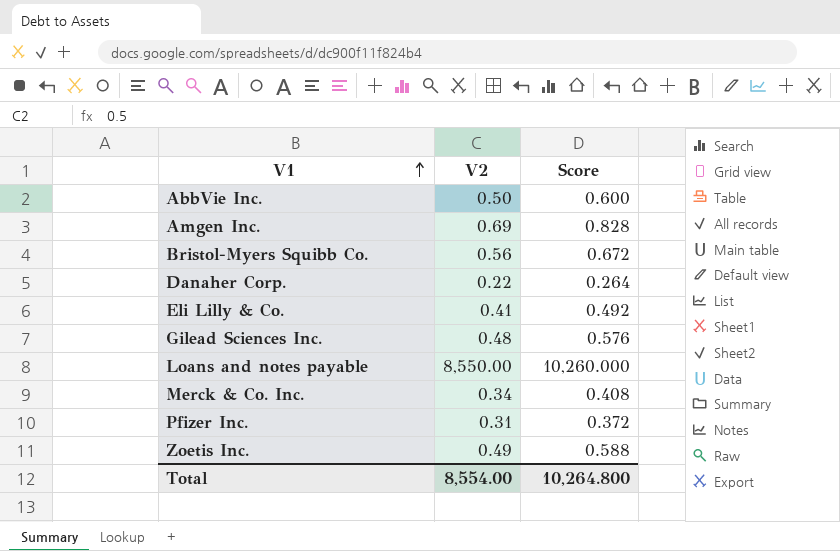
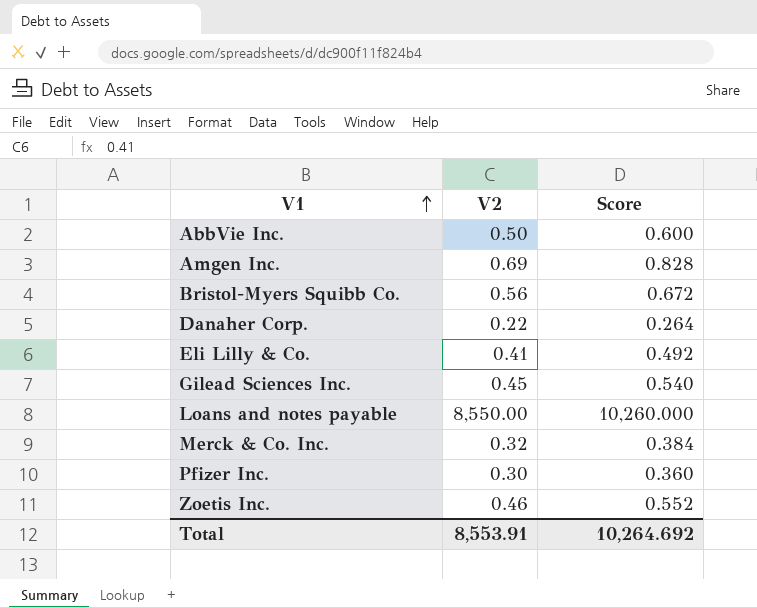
Gilead Sciences Inc. | V2: 0.48 -> 0.45
Gilead Sciences Inc. | Score: 0.576 -> 0.540
Merck & Co. Inc. | V2: 0.34 -> 0.32
Merck & Co. Inc. | Score: 0.408 -> 0.384
Pfizer Inc. | V2: 0.31 -> 0.30
Pfizer Inc. | Score: 0.372 -> 0.360
Zoetis Inc. | V2: 0.49 -> 0.46
Zoetis Inc. | Score: 0.588 -> 0.552
Total | V2: 8,554.00 -> 8,553.91
Total | Score: 10,264.800 -> 10,264.692

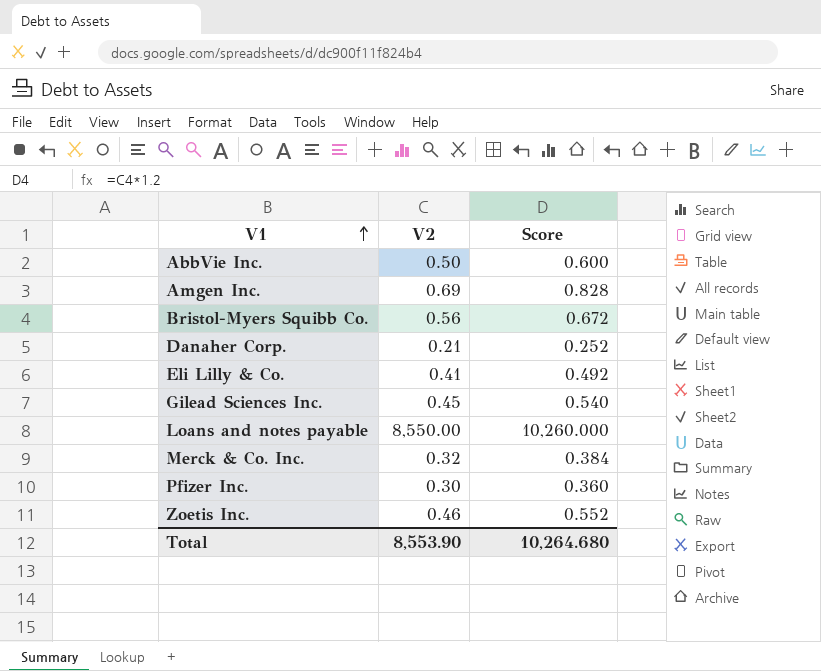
Danaher Corp. | V2: 0.22 -> 0.21
Danaher Corp. | Score: 0.264 -> 0.252
Total | V2: 8,553.91 -> 8,553.90
Total | Score: 10,264.692 -> 10,264.680

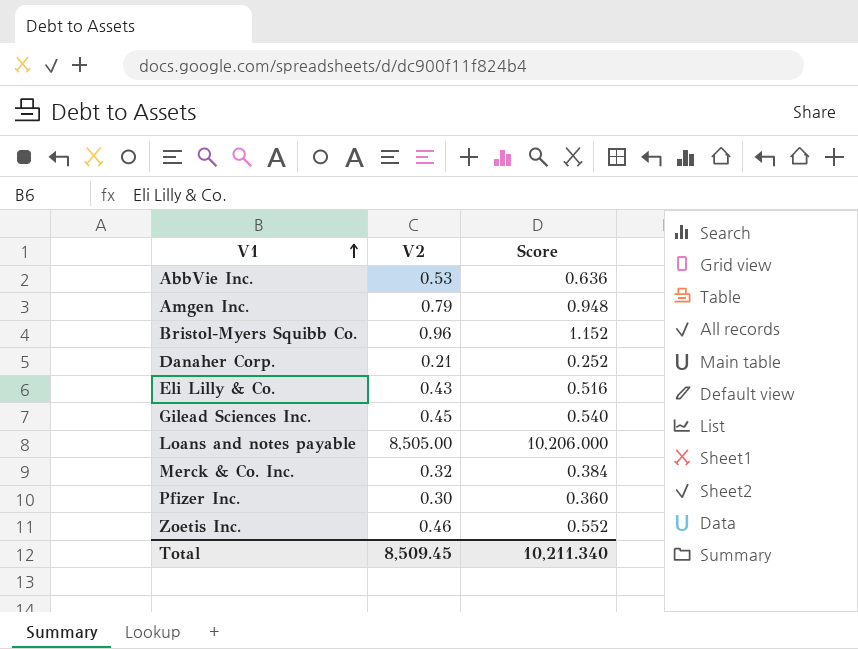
AbbVie Inc. | V2: 0.50 -> 0.53
AbbVie Inc. | Score: 0.600 -> 0.636
Amgen Inc. | V2: 0.69 -> 0.79
Amgen Inc. | Score: 0.828 -> 0.948
Bristol-Myers Squibb Co. | V2: 0.56 -> 0.96
Bristol-Myers Squibb Co. | Score: 0.672 -> 1.152
Eli Lilly & Co. | V2: 0.41 -> 0.43
Eli Lilly & Co. | Score: 0.492 -> 0.516
Loans and notes payable | V2: 8,550.00 -> 8,505.00
Loans and notes payable | Score: 10,260.000 -> 10,206.000
Total | V2: 8,553.90 -> 8,509.45
Total | Score: 10,264.680 -> 10,211.340

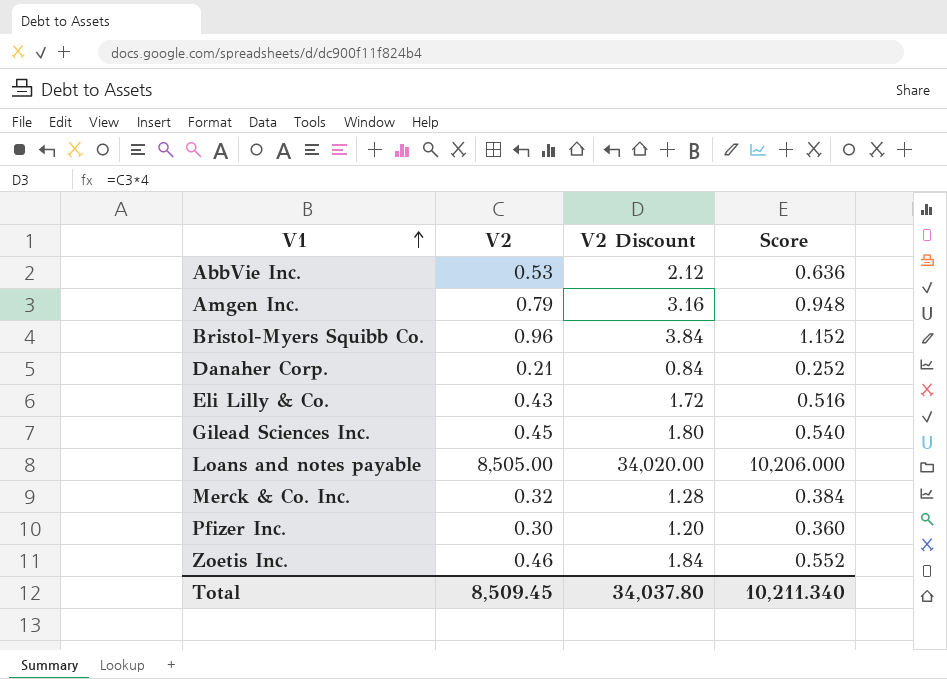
column V2 Discount | formula: none -> [V2] * 4

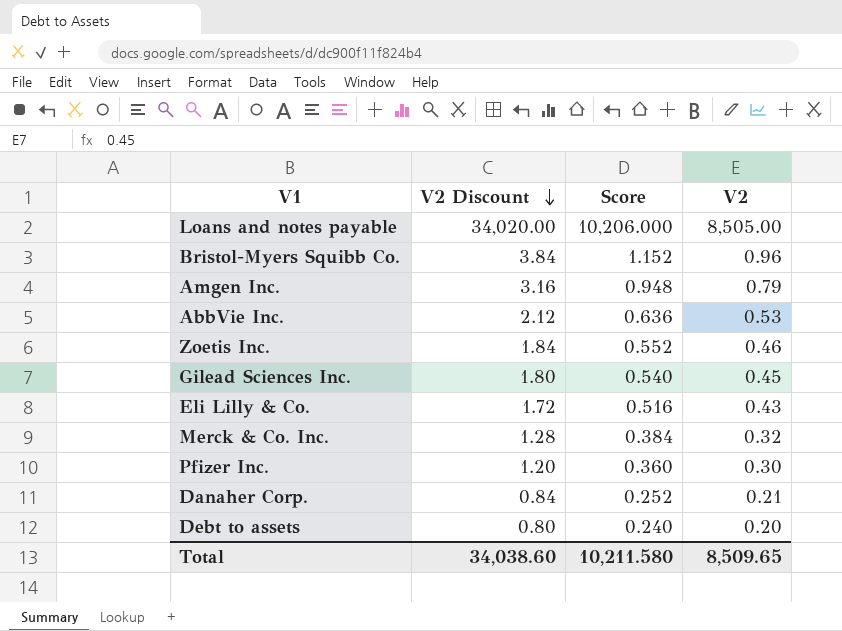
row order: V1 ascending -> V2 Discount descending
column V2 | position: 2 -> 4
row Debt to assets: none -> 0.80 | 0.240 | 0.20
Total | V2 Discount: 34,037.80 -> 34,038.60
Total | Score: 10,211.340 -> 10,211.580
Total | V2: 8,509.45 -> 8,509.65

